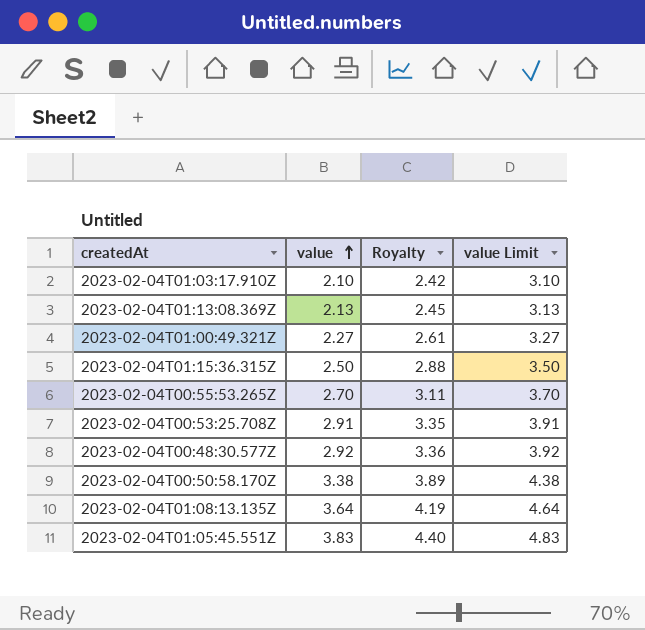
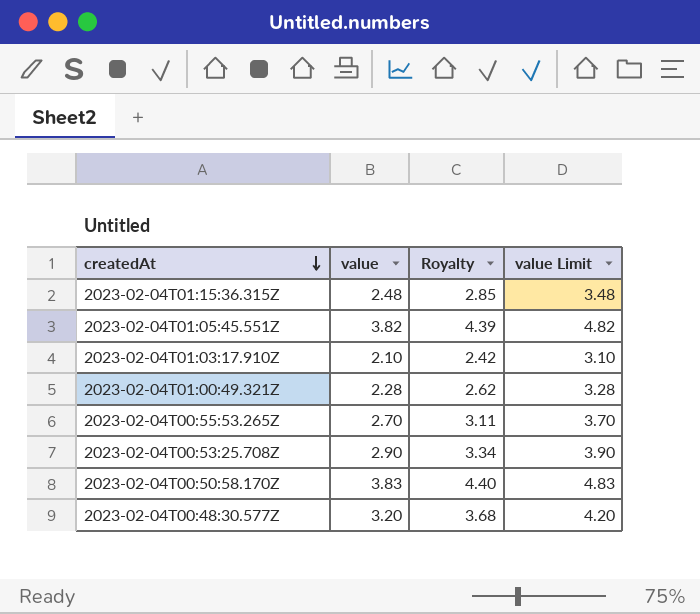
row order: value ascending -> createdAt descending
row 2023-02-04T01:13:08.369Z: 2.13 | 2.45 | 3.13 -> none
row 2023-02-04T01:08:13.135Z: 3.64 | 4.19 | 4.64 -> none
2023-02-04T01:15:36.315Z | value: 2.50 -> 2.48
2023-02-04T01:15:36.315Z | Royalty: 2.88 -> 2.85
2023-02-04T01:15:36.315Z | value Limit: 3.50 -> 3.48
2023-02-04T01:05:45.551Z | value: 3.83 -> 3.82
2023-02-04T01:05:45.551Z | Royalty: 4.40 -> 4.39
2023-02-04T01:05:45.551Z | value Limit: 4.83 -> 4.82
2023-02-04T01:00:49.321Z | value: 2.27 -> 2.28
2023-02-04T01:00:49.321Z | Royalty: 2.61 -> 2.62
2023-02-04T01:00:49.321Z | value Limit: 3.27 -> 3.28
2023-02-04T00:53:25.708Z | value: 2.91 -> 2.90
2023-02-04T00:53:25.708Z | Royalty: 3.35 -> 3.34
2023-02-04T00:53:25.708Z | value Limit: 3.91 -> 3.90
2023-02-04T00:50:58.170Z | value: 3.38 -> 3.83
2023-02-04T00:50:58.170Z | Royalty: 3.89 -> 4.40
2023-02-04T00:50:58.170Z | value Limit: 4.38 -> 4.83
2023-02-04T00:48:30.577Z | value: 2.92 -> 3.20
2023-02-04T00:48:30.577Z | Royalty: 3.36 -> 3.68
2023-02-04T00:48:30.577Z | value Limit: 3.92 -> 4.20

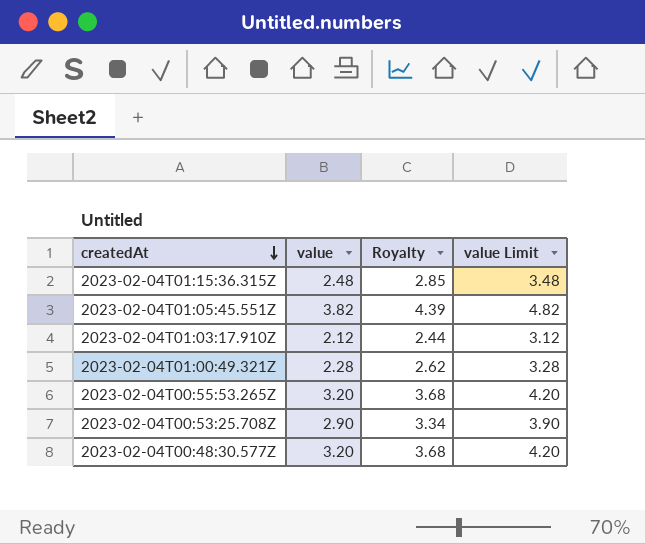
row 2023-02-04T00:50:58.170Z: 3.83 | 4.40 | 4.83 -> none
2023-02-04T01:03:17.910Z | value: 2.10 -> 2.12
2023-02-04T01:03:17.910Z | Royalty: 2.42 -> 2.44
2023-02-04T01:03:17.910Z | value Limit: 3.10 -> 3.12
2023-02-04T00:55:53.265Z | value: 2.70 -> 3.20
2023-02-04T00:55:53.265Z | Royalty: 3.11 -> 3.68
2023-02-04T00:55:53.265Z | value Limit: 3.70 -> 4.20

